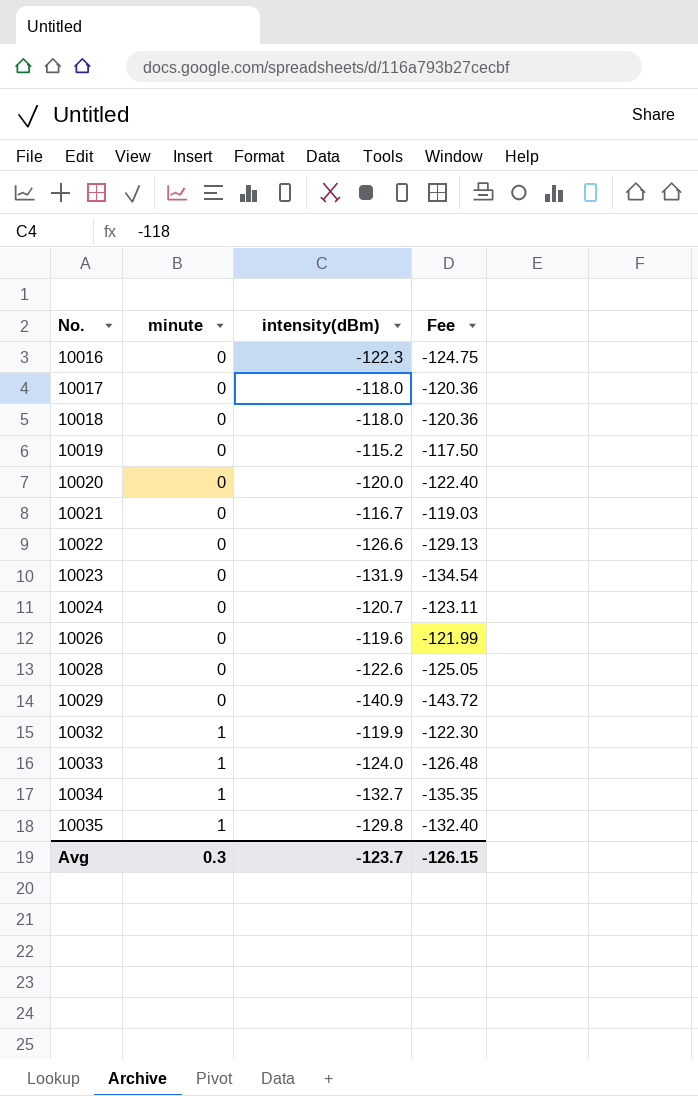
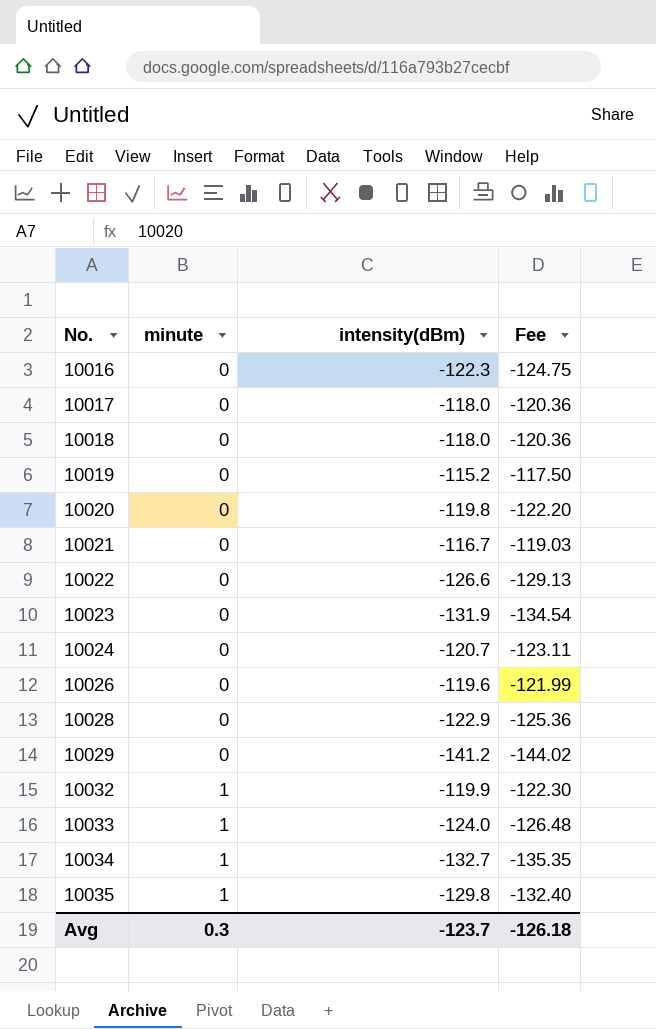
10020 | intensity(dBm): -120.0 -> -119.8
10020 | Fee: -122.40 -> -122.20
10028 | intensity(dBm): -122.6 -> -122.9
10028 | Fee: -125.05 -> -125.36
10029 | intensity(dBm): -140.9 -> -141.2
10029 | Fee: -143.72 -> -144.02
Avg | Fee: -126.15 -> -126.18

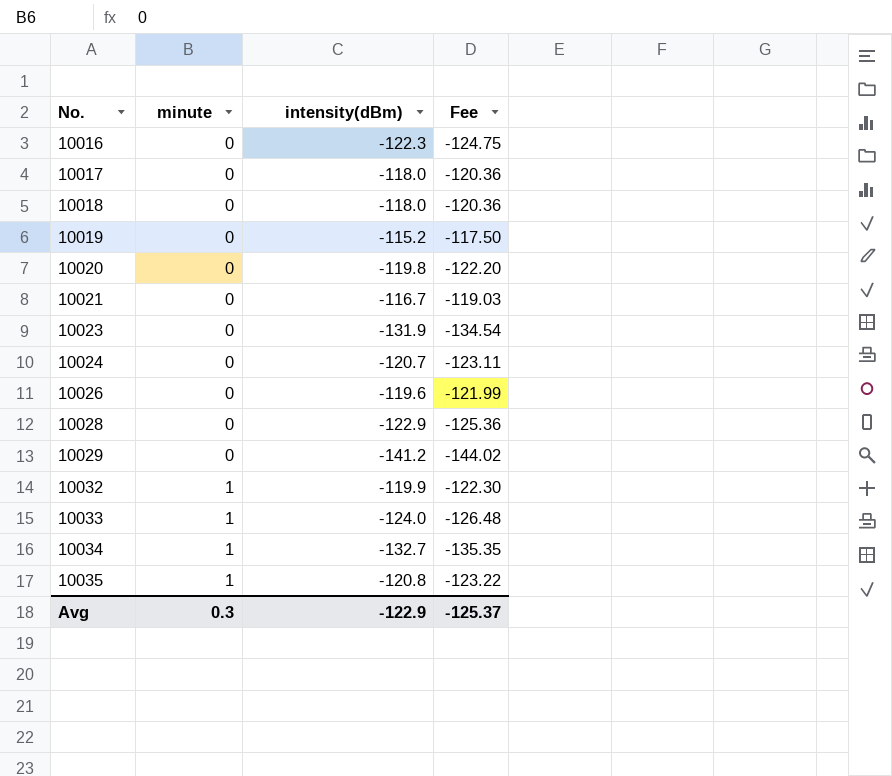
row 10022: 0 | -126.6 | -129.13 -> none
10035 | intensity(dBm): -129.8 -> -120.8
10035 | Fee: -132.40 -> -123.22
Avg | intensity(dBm): -123.7 -> -122.9
Avg | Fee: -126.18 -> -125.37

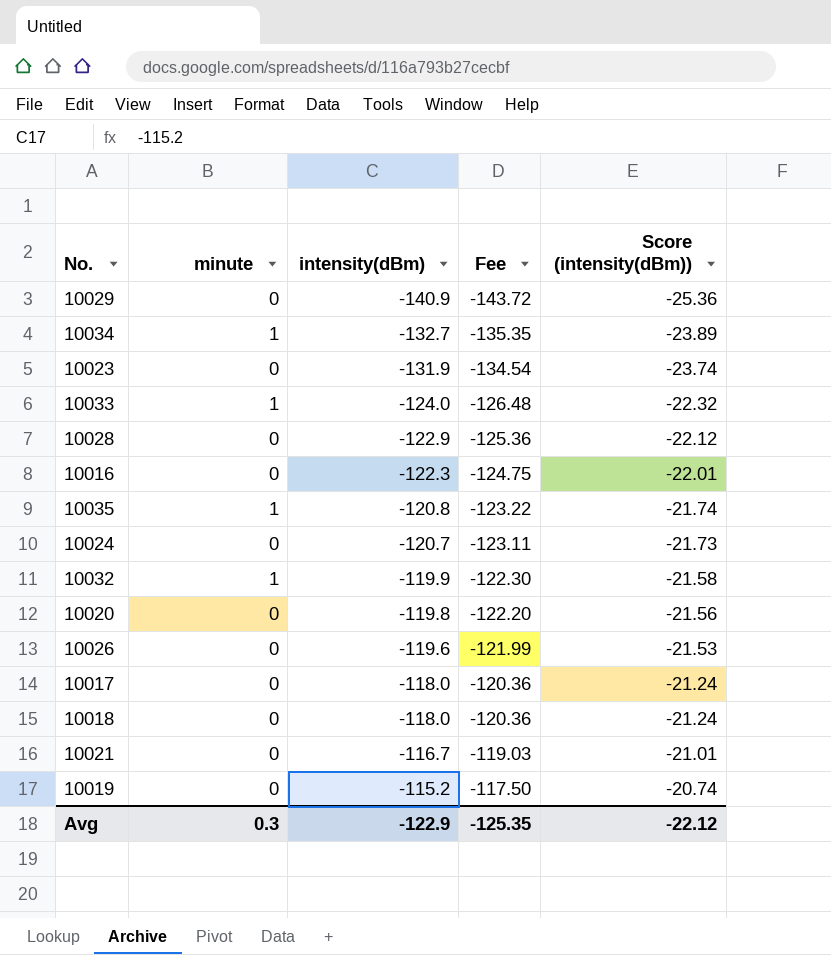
row order: No. ascending -> intensity(dBm) ascending
column Score (intensity(dBm)) | formula: none -> [intensity(dBm)] * 0.18
10029 | intensity(dBm): -141.2 -> -140.9
10029 | Fee: -144.02 -> -143.72
Avg | Fee: -125.37 -> -125.35

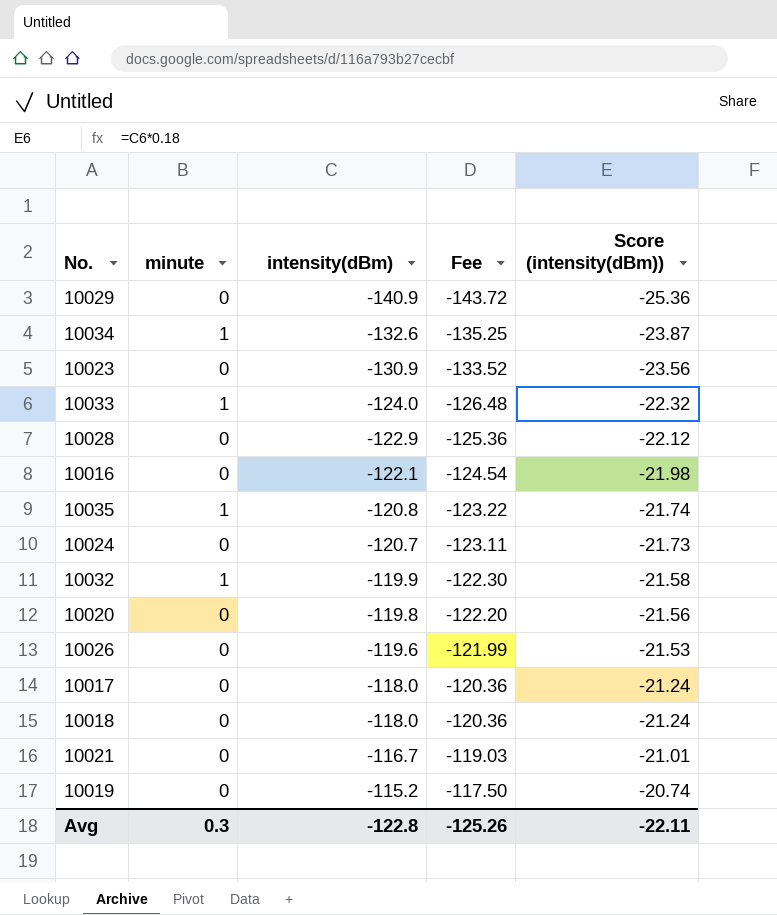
10034 | intensity(dBm): -132.7 -> -132.6
10034 | Fee: -135.35 -> -135.25
10034 | Score (intensity(dBm)): -23.89 -> -23.87
10023 | intensity(dBm): -131.9 -> -130.9
10023 | Fee: -134.54 -> -133.52
10023 | Score (intensity(dBm)): -23.74 -> -23.56
10016 | intensity(dBm): -122.3 -> -122.1
10016 | Fee: -124.75 -> -124.54
10016 | Score (intensity(dBm)): -22.01 -> -21.98
Avg | intensity(dBm): -122.9 -> -122.8
Avg | Fee: -125.35 -> -125.26
Avg | Score (intensity(dBm)): -22.12 -> -22.11

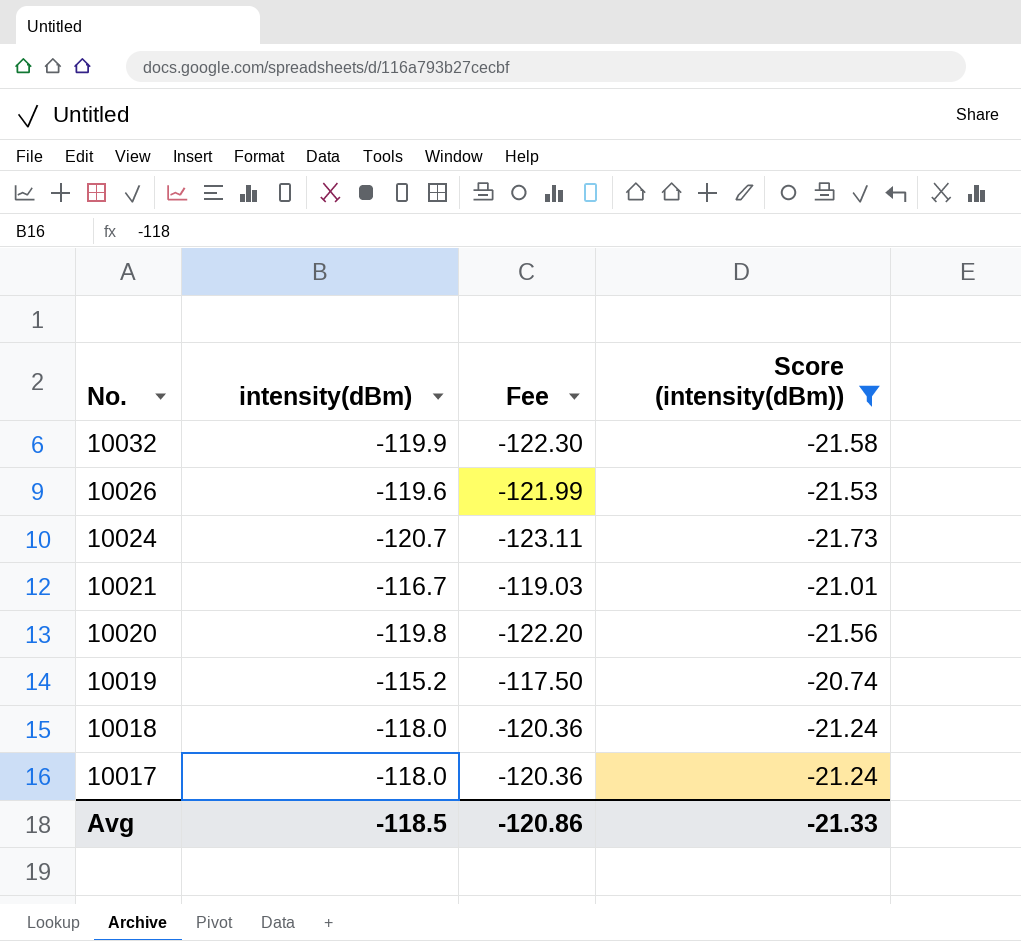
filter: none -> Score (intensity(dBm)) >= -21.73
row order: intensity(dBm) ascending -> No. descending
column minute | position: 2 -> none
Avg | intensity(dBm): -122.8 -> -118.5
Avg | Fee: -125.26 -> -120.86
Avg | Score (intensity(dBm)): -22.11 -> -21.33

